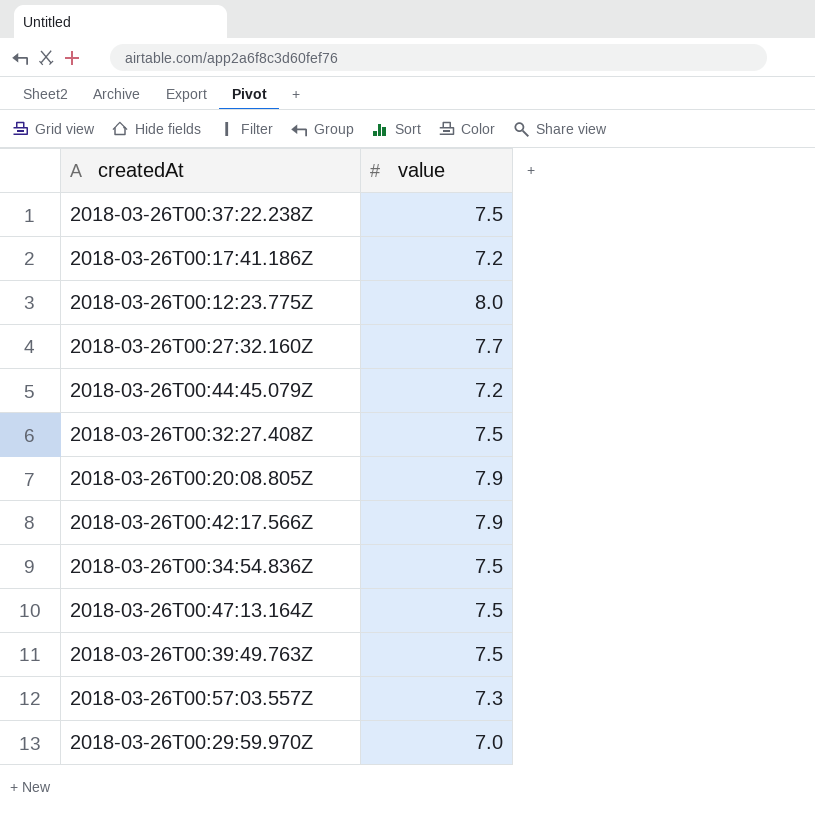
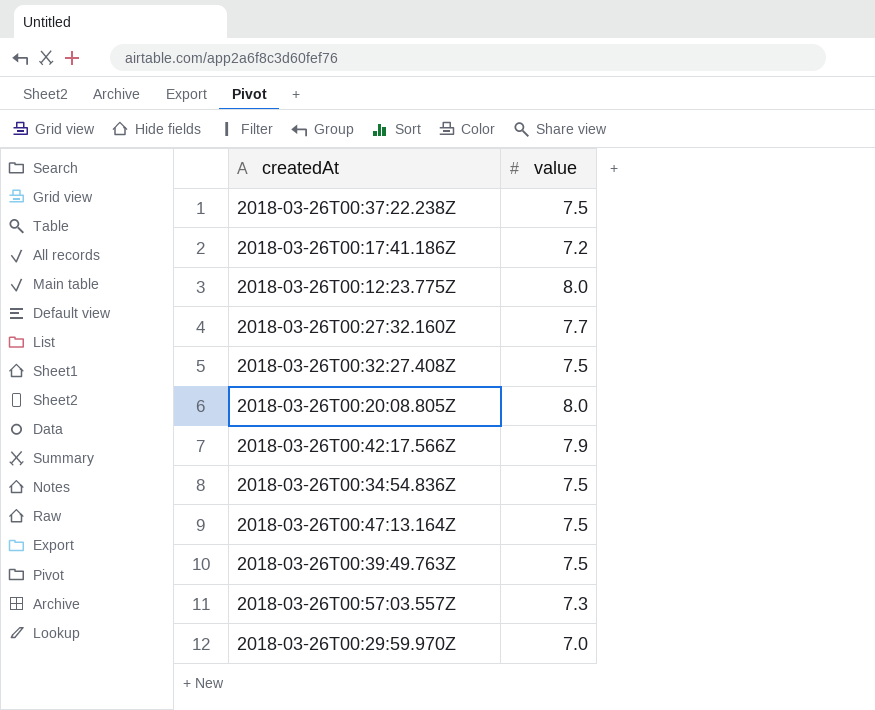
row 2018-03-26T00:44:45.079Z: 7.2 -> none
2018-03-26T00:20:08.805Z | value: 7.9 -> 8.0

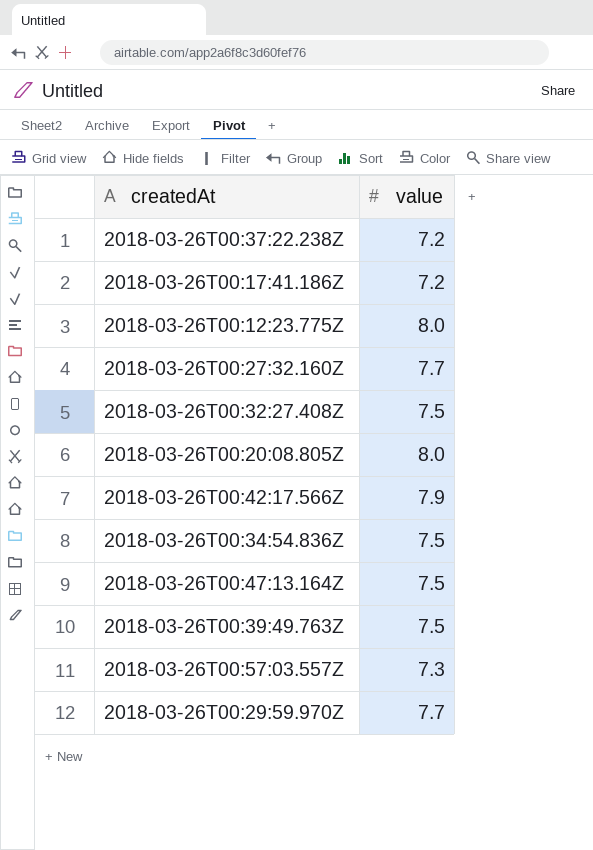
2018-03-26T00:37:22.238Z | value: 7.5 -> 7.2
2018-03-26T00:29:59.970Z | value: 7.0 -> 7.7

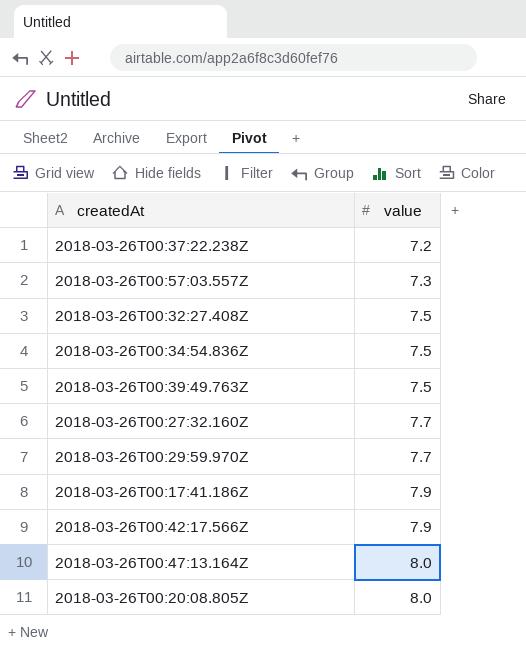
row order: none -> value ascending
row 2018-03-26T00:12:23.775Z: 8.0 -> none
2018-03-26T00:17:41.186Z | value: 7.2 -> 7.9
2018-03-26T00:47:13.164Z | value: 7.5 -> 8.0

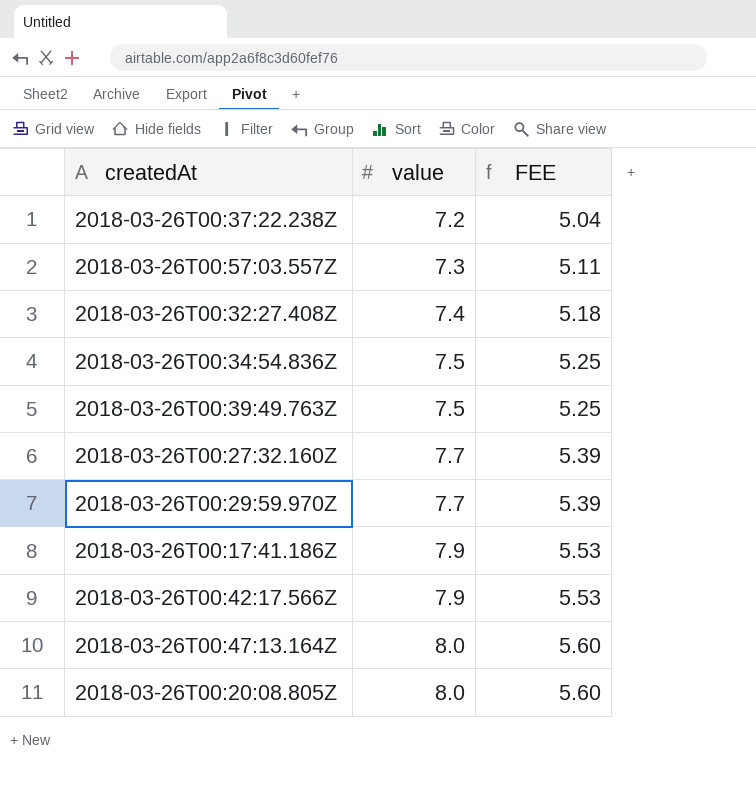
column FEE | formula: none -> [value] * 0.7
2018-03-26T00:32:27.408Z | value: 7.5 -> 7.4

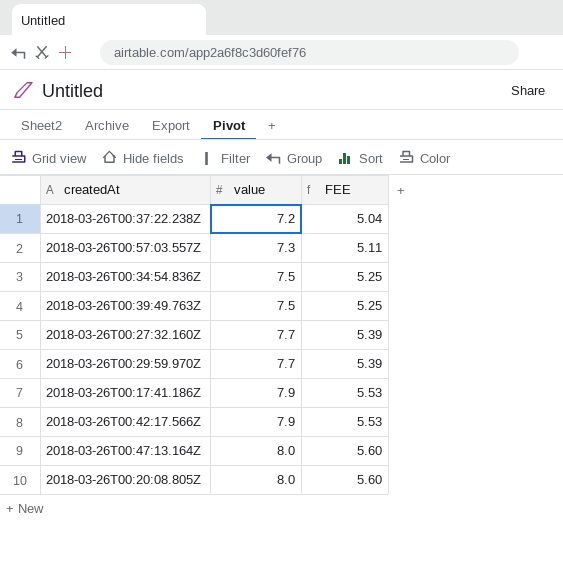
row 2018-03-26T00:32:27.408Z: 7.4 | 5.18 -> none

